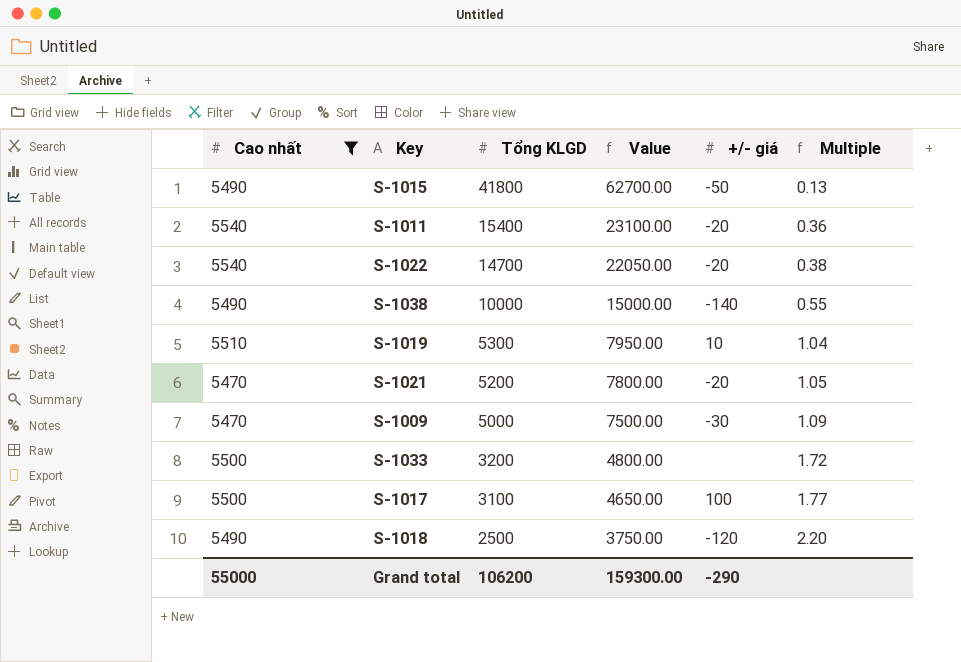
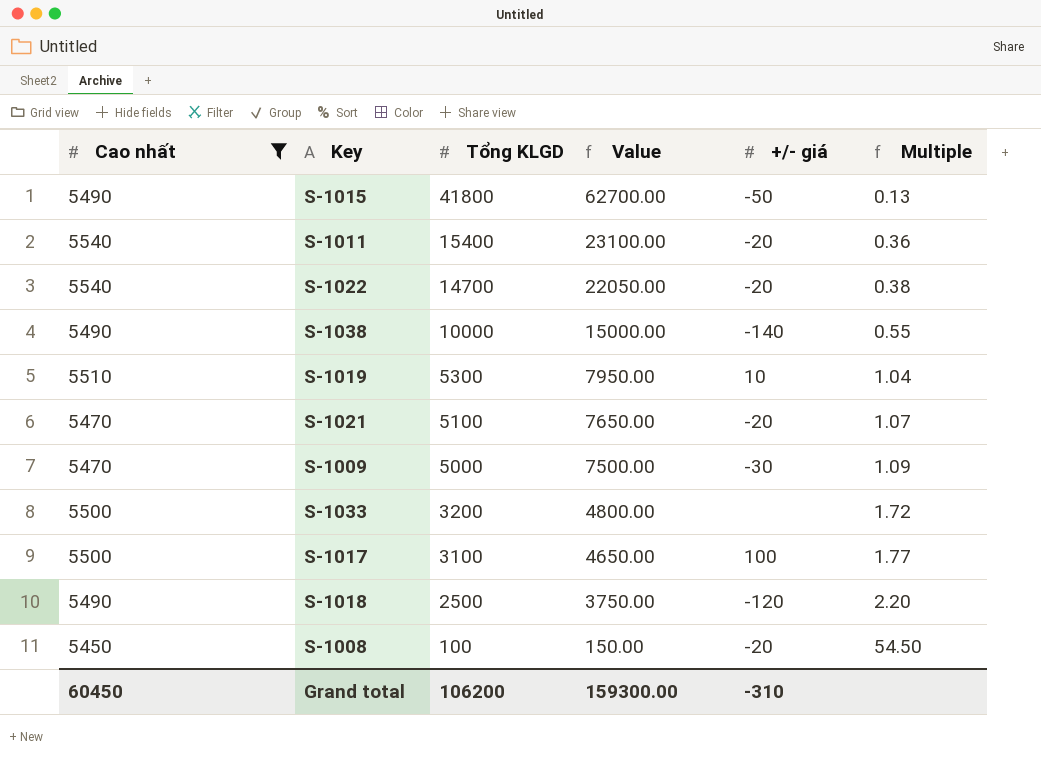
S-1021 | Tổng KLGD: 5200 -> 5100
S-1021 | Value: 7800.00 -> 7650.00
S-1021 | Multiple: 1.05 -> 1.07
row S-1008: none -> 5450 | 100 | 150.00 | -20 | 54.50
Grand total | Cao nhất: 55000 -> 60450
Grand total | +/- giá: -290 -> -310

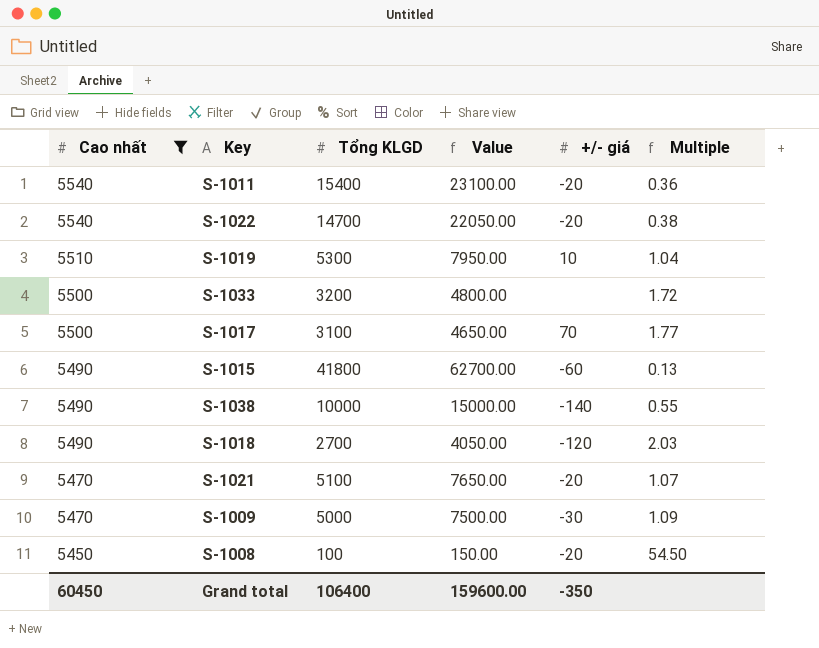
row order: Tổng KLGD descending -> Cao nhất descending
S-1017 | +/- giá: 100 -> 70
S-1015 | +/- giá: -50 -> -60
S-1018 | Tổng KLGD: 2500 -> 2700
S-1018 | Value: 3750.00 -> 4050.00
S-1018 | Multiple: 2.20 -> 2.03
Grand total | Tổng KLGD: 106200 -> 106400
Grand total | Value: 159300.00 -> 159600.00
Grand total | +/- giá: -310 -> -350

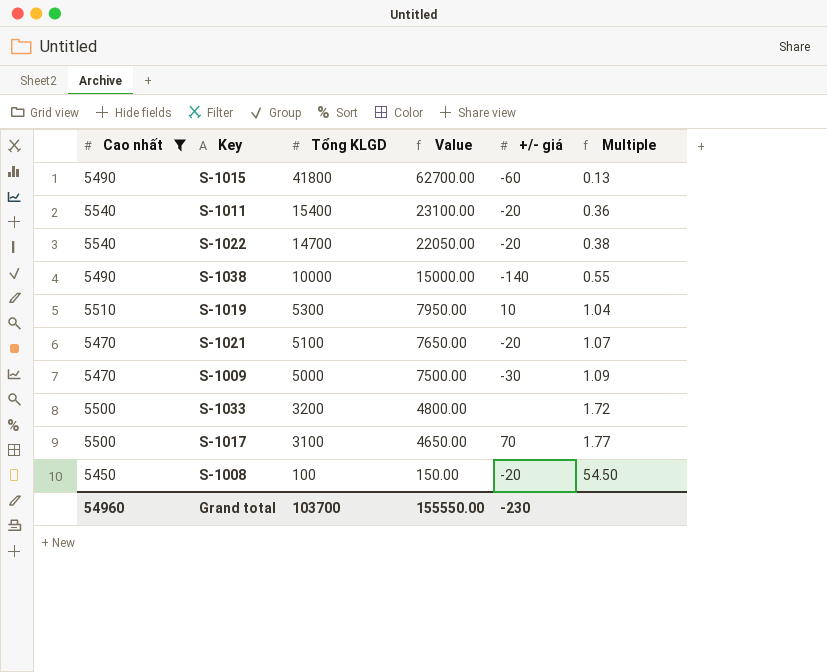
row order: Cao nhất descending -> Tổng KLGD descending
row S-1018: 5490 | 2700 | 4050.00 | -120 | 2.03 -> none
Grand total | Cao nhất: 60450 -> 54960
Grand total | Tổng KLGD: 106400 -> 103700
Grand total | Value: 159600.00 -> 155550.00
Grand total | +/- giá: -350 -> -230

